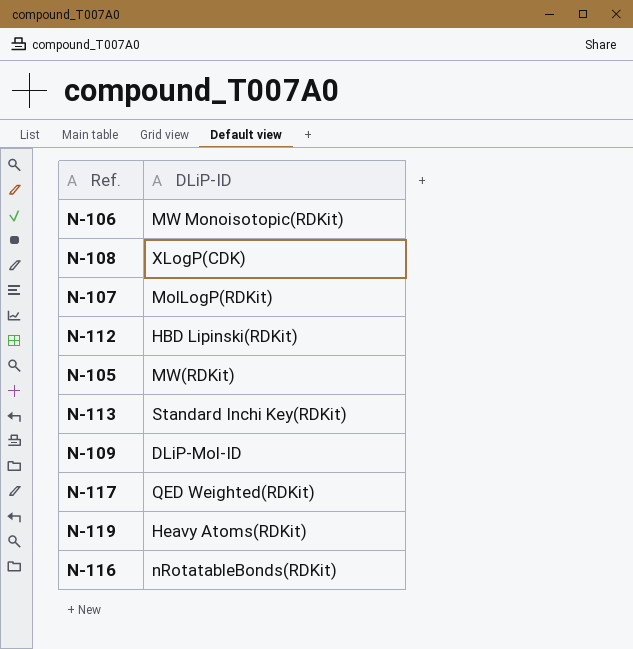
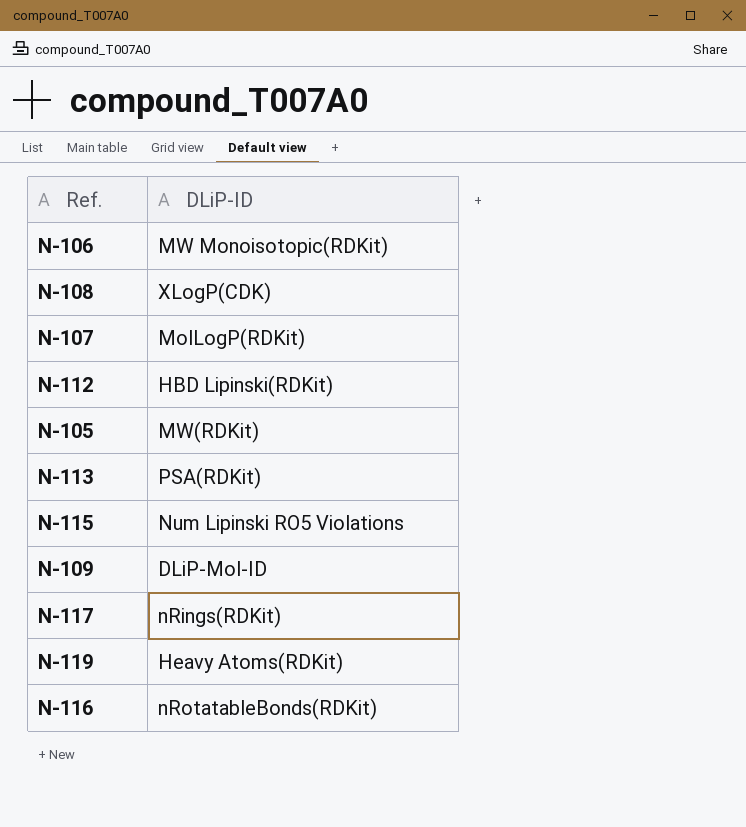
N-113 | DLiP-ID: Standard Inchi Key(RDKit) -> PSA(RDKit)
row N-115: none -> Num Lipinski RO5 Violations
N-117 | DLiP-ID: QED Weighted(RDKit) -> nRings(RDKit)

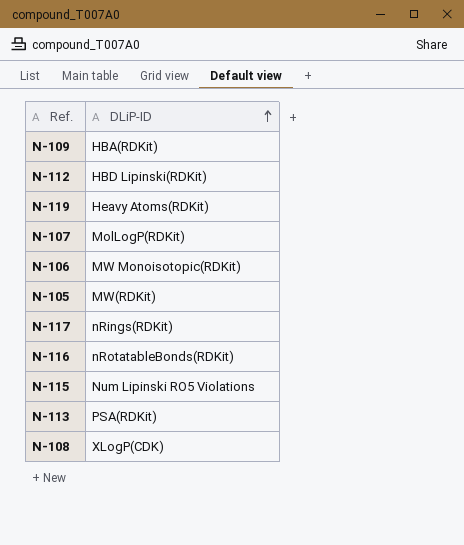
row order: none -> DLiP-ID ascending
N-109 | DLiP-ID: DLiP-Mol-ID -> HBA(RDKit)

